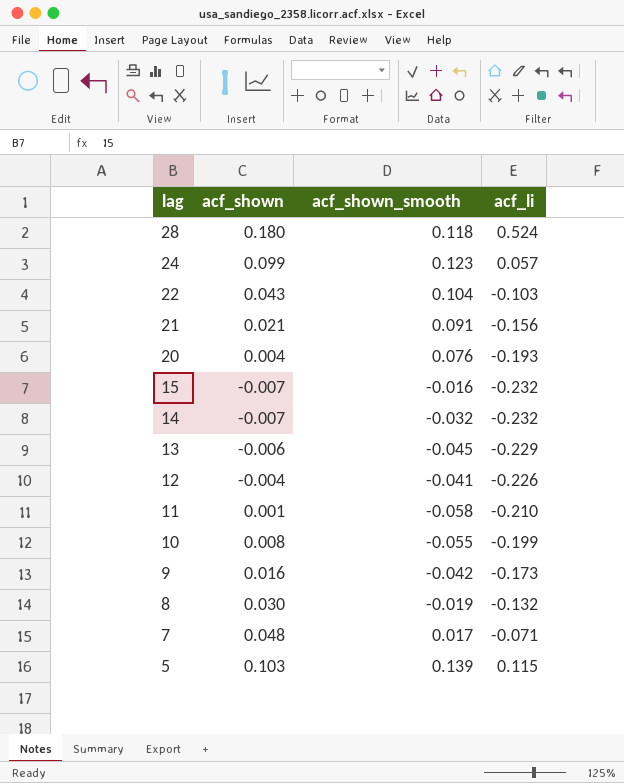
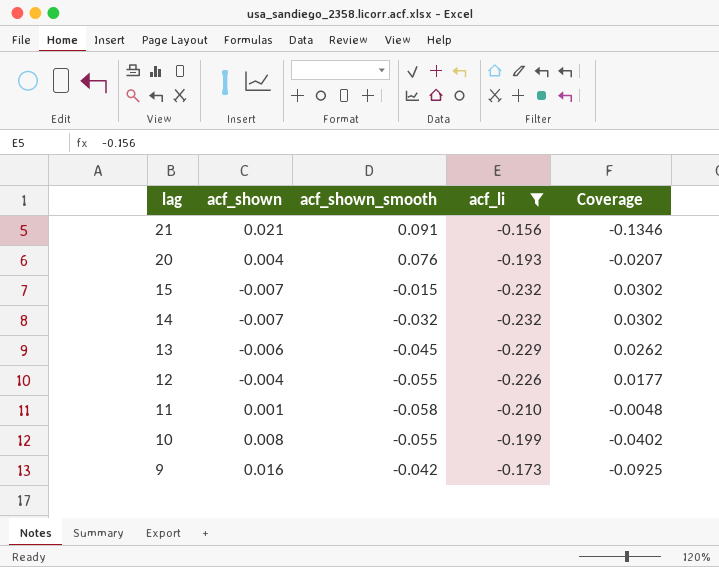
filter: none -> acf_li <= -0.156
column Coverage | formula: none -> [acf_shown] / [acf_li]
15 | acf_shown_smooth: -0.016 -> -0.015
12 | acf_shown_smooth: -0.041 -> -0.055

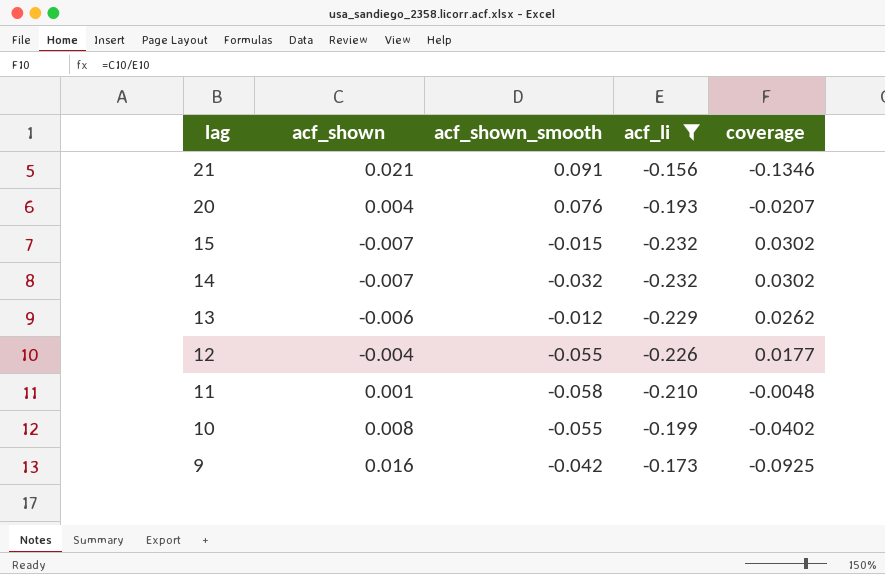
column name: Coverage -> coverage
13 | acf_shown_smooth: -0.045 -> -0.012

